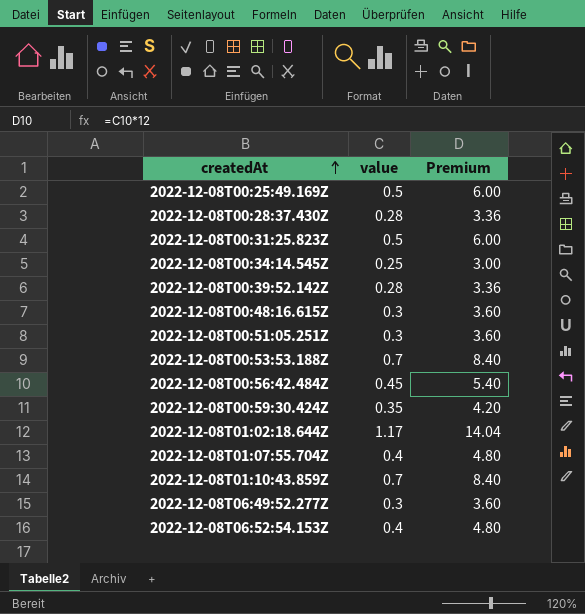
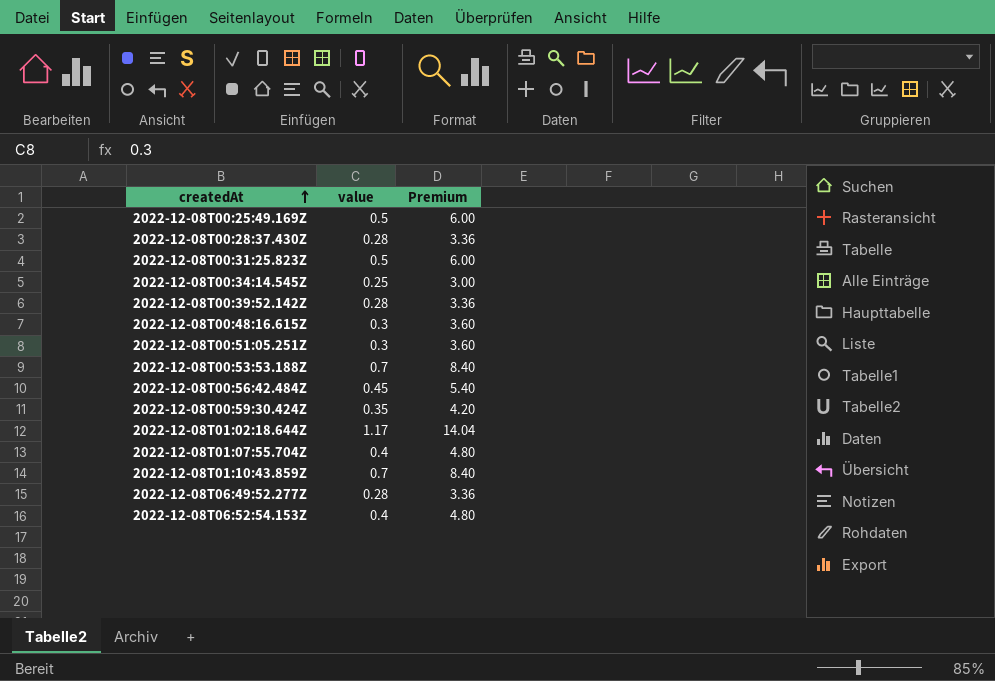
2022-12-08T06:49:52.277Z | value: 0.3 -> 0.28
2022-12-08T06:49:52.277Z | Premium: 3.60 -> 3.36

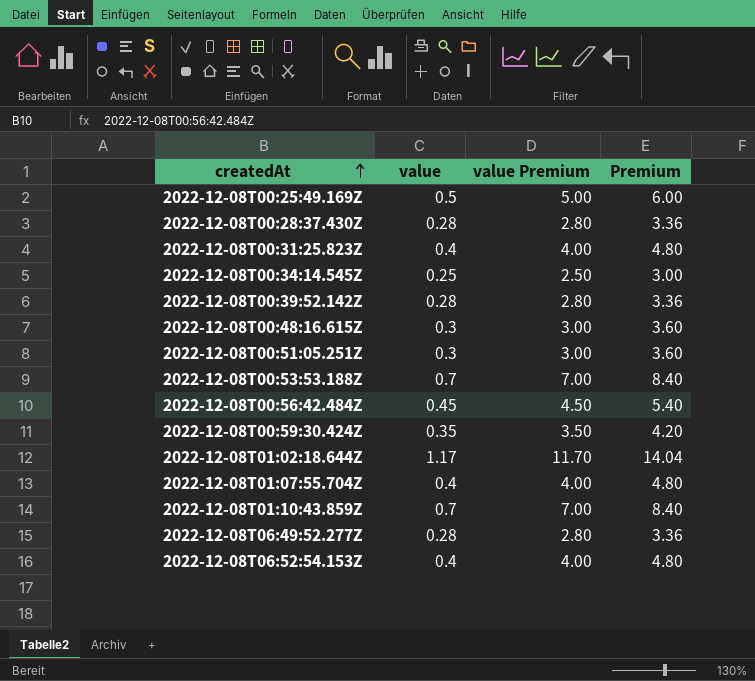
column value Premium | formula: none -> [value] * 10
2022-12-08T00:31:25.823Z | value: 0.5 -> 0.4
2022-12-08T00:31:25.823Z | Premium: 6.00 -> 4.80

